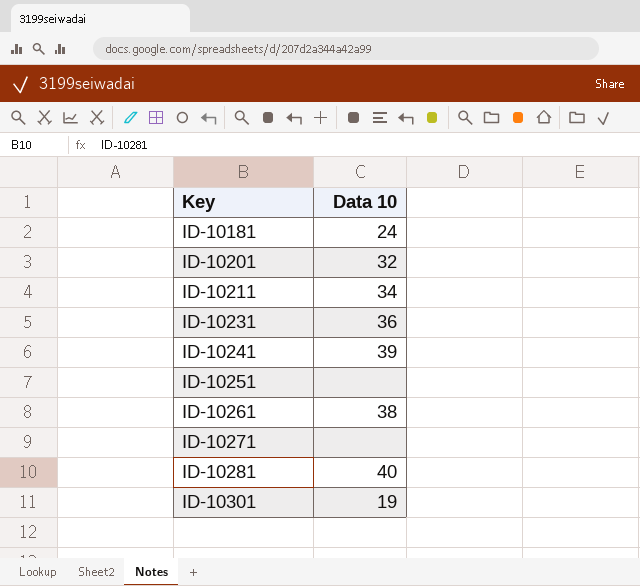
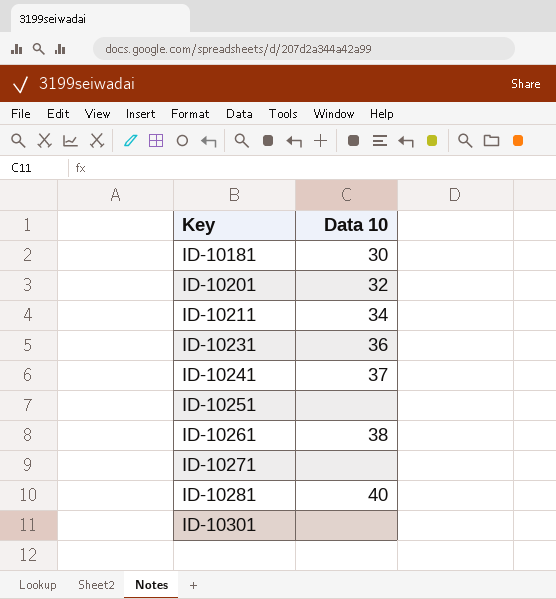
ID-10181 | Data 10: 24 -> 30
ID-10241 | Data 10: 39 -> 37
ID-10301 | Data 10: 19 -> none

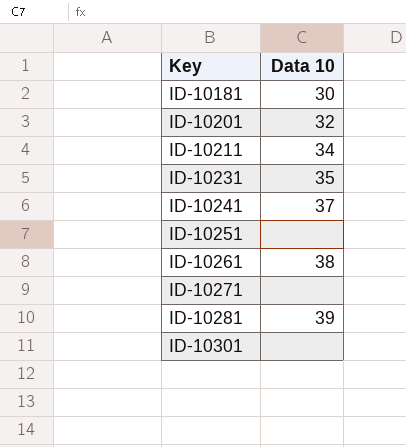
ID-10231 | Data 10: 36 -> 35
ID-10281 | Data 10: 40 -> 39

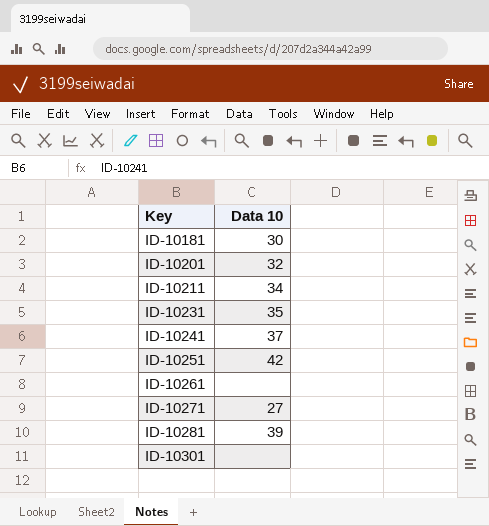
ID-10251 | Data 10: none -> 42
ID-10261 | Data 10: 38 -> none
ID-10271 | Data 10: none -> 27

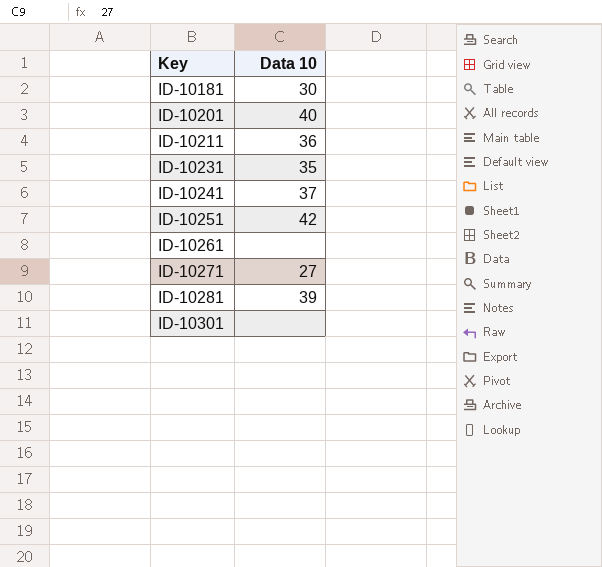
ID-10201 | Data 10: 32 -> 40
ID-10211 | Data 10: 34 -> 36

